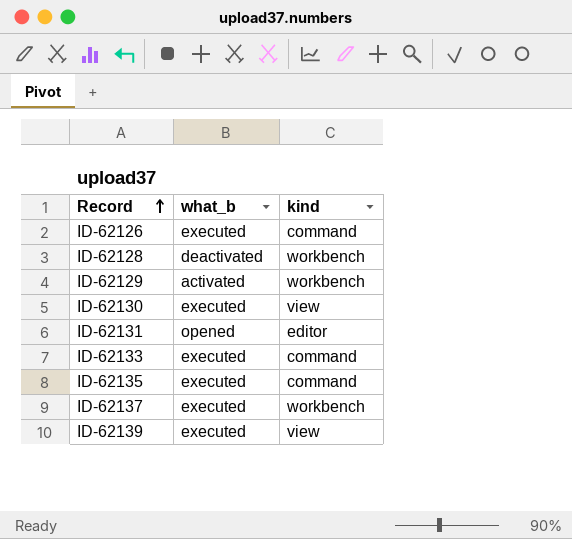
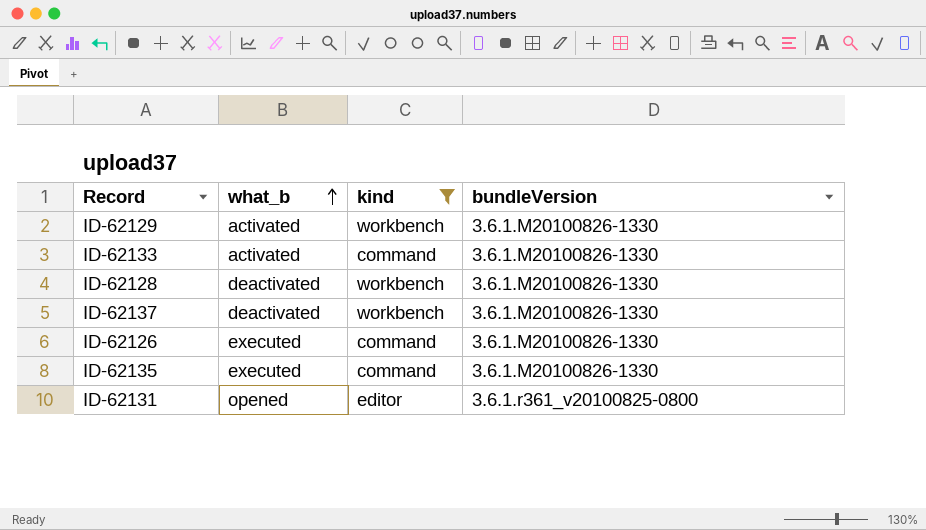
filter: none -> kind != view
row order: Record ascending -> what_b ascending
column bundleVersion | position: none -> 4
ID-62133 | what_b: executed -> activated
ID-62137 | what_b: executed -> deactivated

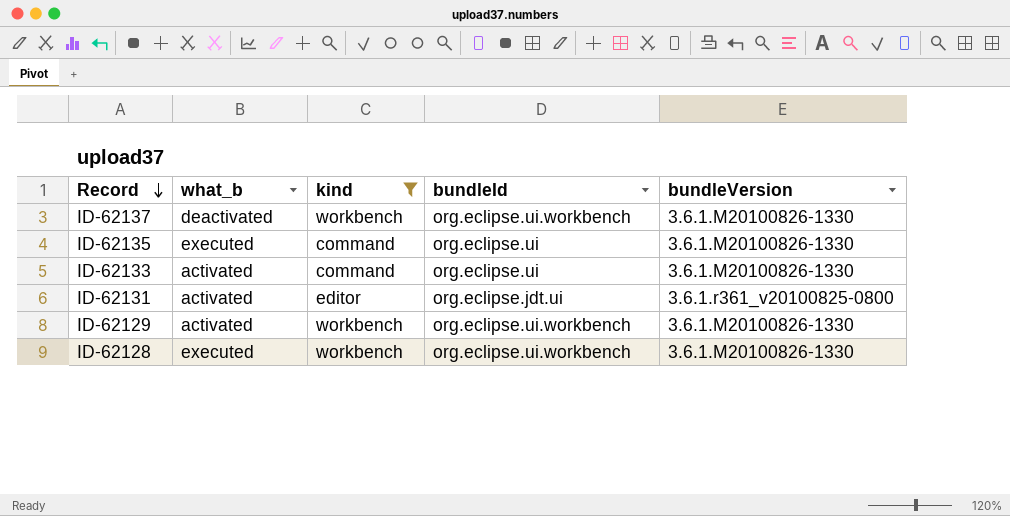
row order: what_b ascending -> Record descending
column bundleId | position: none -> 4
row ID-62126: executed | command | 3.6.1.M20100826-1330 -> none
ID-62131 | what_b: opened -> activated
ID-62128 | what_b: deactivated -> executed

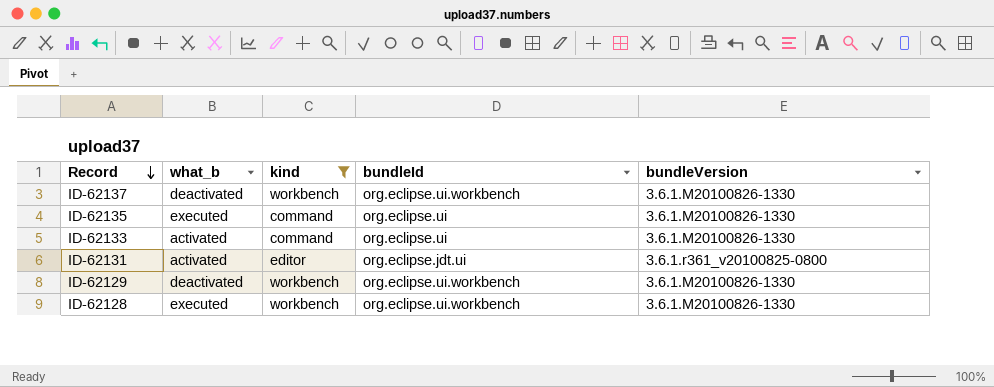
ID-62129 | what_b: activated -> deactivated

